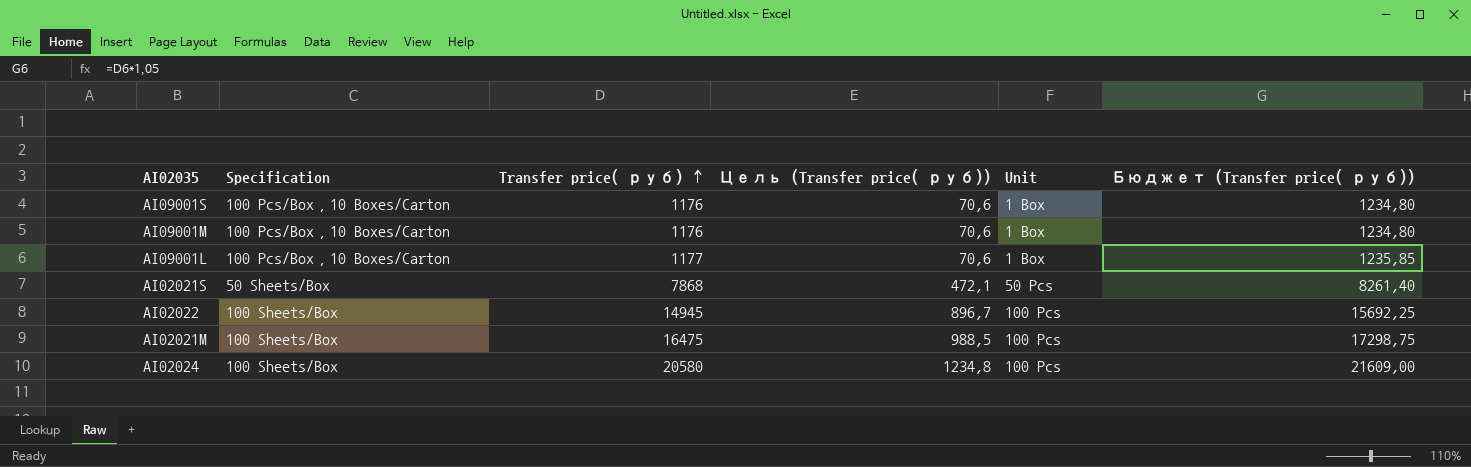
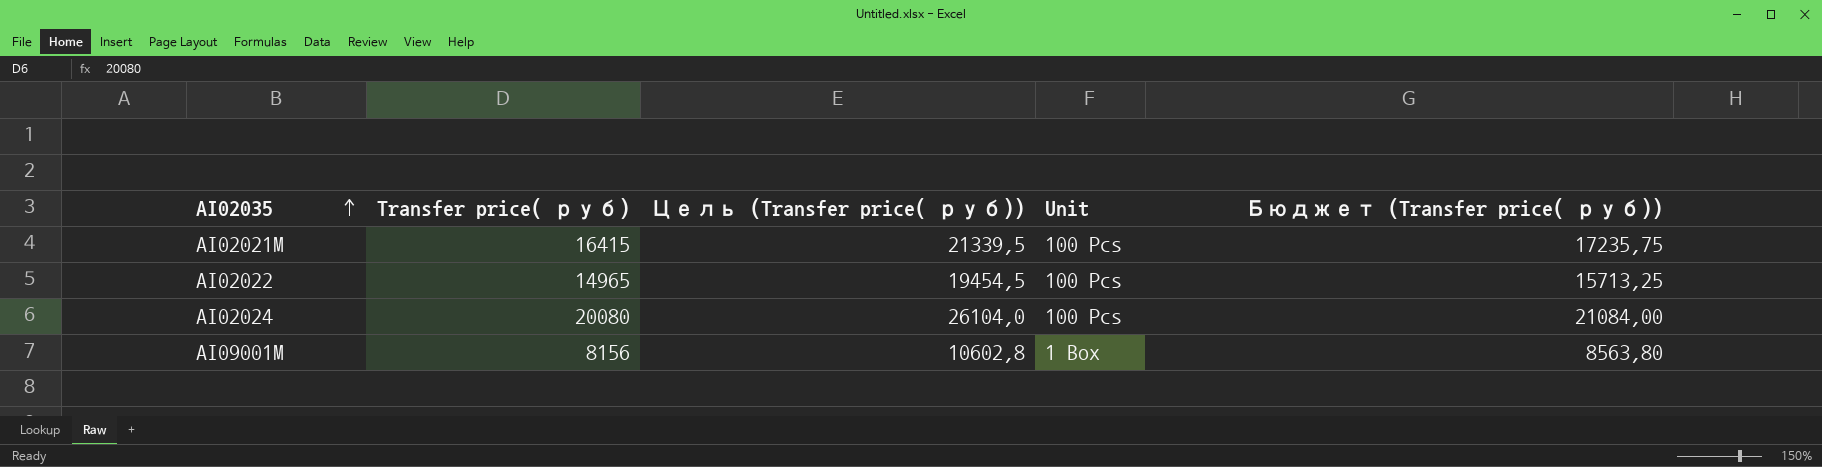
row order: Transfer price( руб) ascending -> AI02035 ascending
column Specification | position: 2 -> none
column Цель (Transfer price( руб)) | formula: [Transfer price( руб)] * 0,06 -> [Transfer price( руб)] * 1,3
row AI09001S: 100 Pcs/Box，10 Boxes/Carton | 1176 | 70,6 | 1 Box | 1234,80 -> none
row AI09001L: 100 Pcs/Box，10 Boxes/Carton | 1177 | 70,6 | 1 Box | 1235,85 -> none
row AI02021S: 50 Sheets/Box | 7868 | 472,1 | 50 Pcs | 8261,40 -> none
AI02021M | Transfer price( руб): 16475 -> 16415
AI02021M | Бюджет (Transfer price( руб)): 17298,75 -> 17235,75
AI02022 | Transfer price( руб): 14945 -> 14965
AI02022 | Бюджет (Transfer price( руб)): 15692,25 -> 15713,25
AI02024 | Transfer price( руб): 20580 -> 20080
AI02024 | Бюджет (Transfer price( руб)): 21609,00 -> 21084,00
AI09001M | Transfer price( руб): 1176 -> 8156
AI09001M | Бюджет (Transfer price( руб)): 1234,80 -> 8563,80

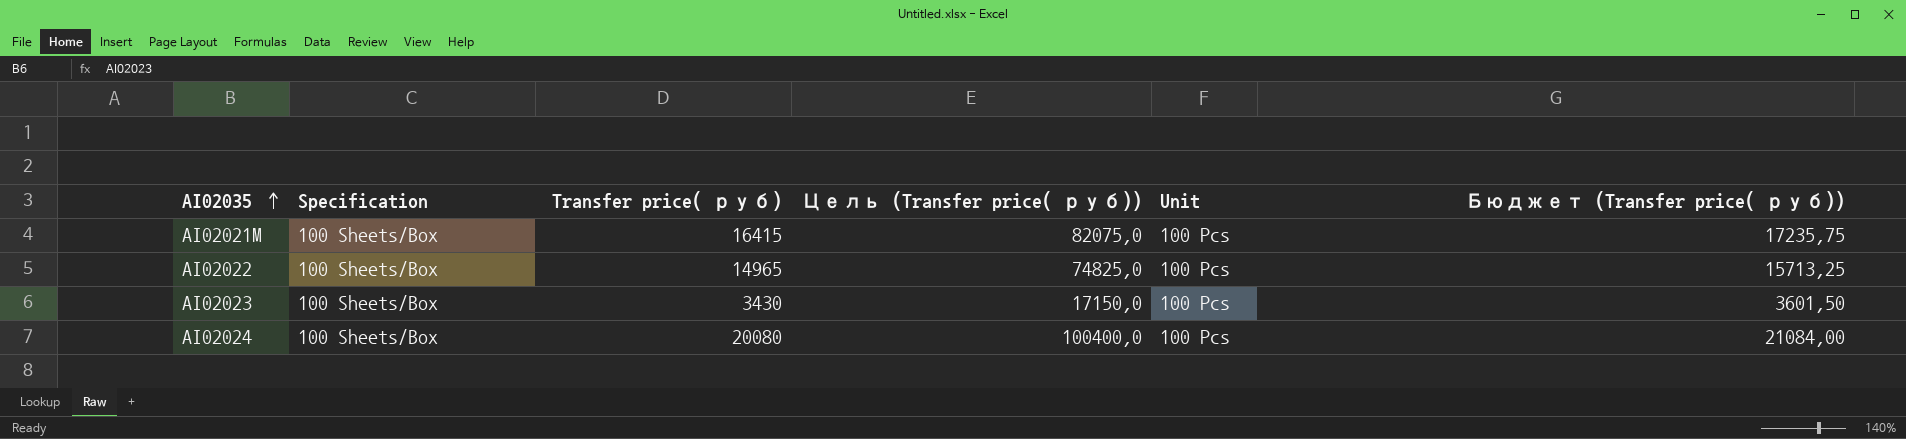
column Specification | position: none -> 2
column Цель (Transfer price( руб)) | formula: [Transfer price( руб)] * 1,3 -> [Transfer price( руб)] * 5
row AI09001M: 8156 | 10602,8 | 1 Box | 8563,80 -> none
row AI02023: none -> 100 Sheets/Box | 3430 | 17150,0 | 100 Pcs | 3601,50

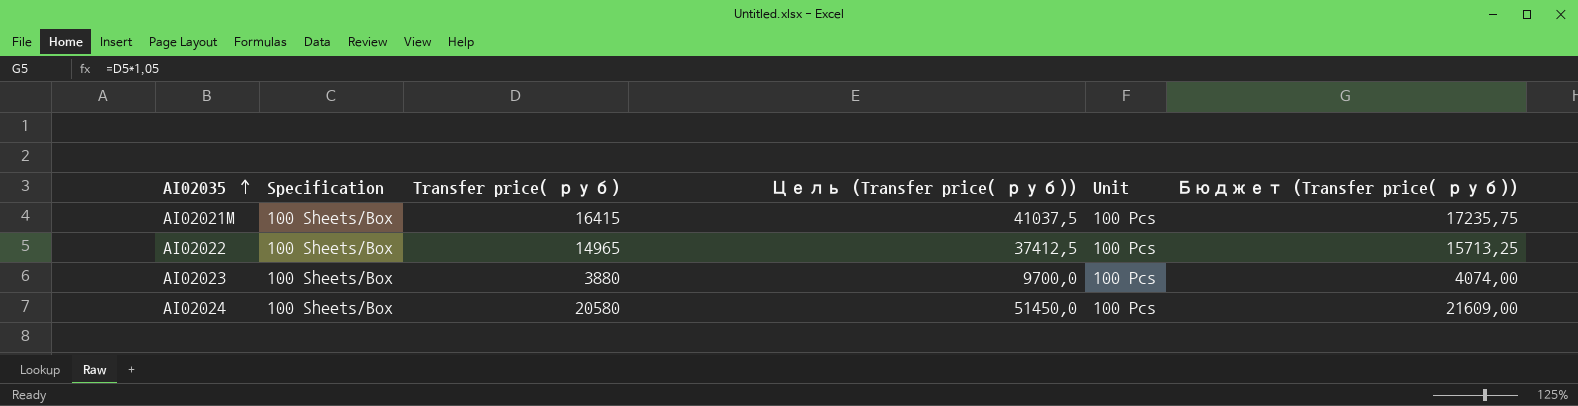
column Цель (Transfer price( руб)) | formula: [Transfer price( руб)] * 5 -> [Transfer price( руб)] * 2,5
AI02023 | Transfer price( руб): 3430 -> 3880
AI02023 | Бюджет (Transfer price( руб)): 3601,50 -> 4074,00
AI02024 | Transfer price( руб): 20080 -> 20580
AI02024 | Бюджет (Transfer price( руб)): 21084,00 -> 21609,00

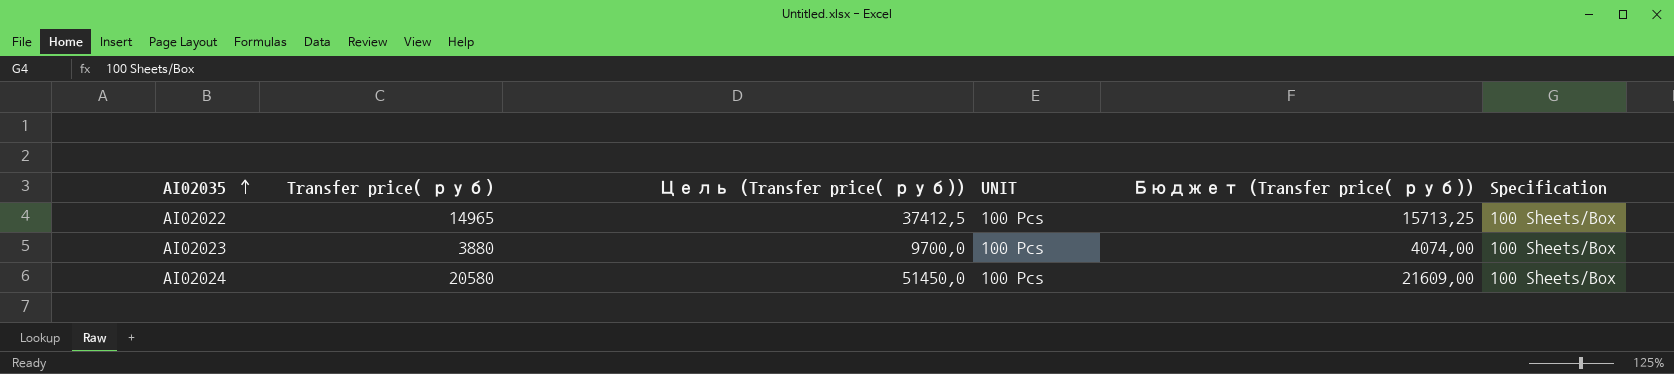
column name: Unit -> UNIT
column Specification | position: 2 -> 6
row AI02021M: 100 Sheets/Box | 16415 | 41037,5 | 100 Pcs | 17235,75 -> none

